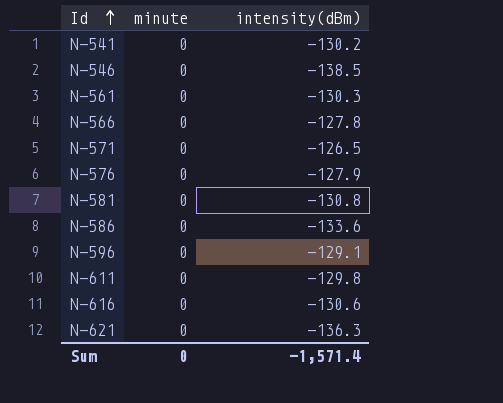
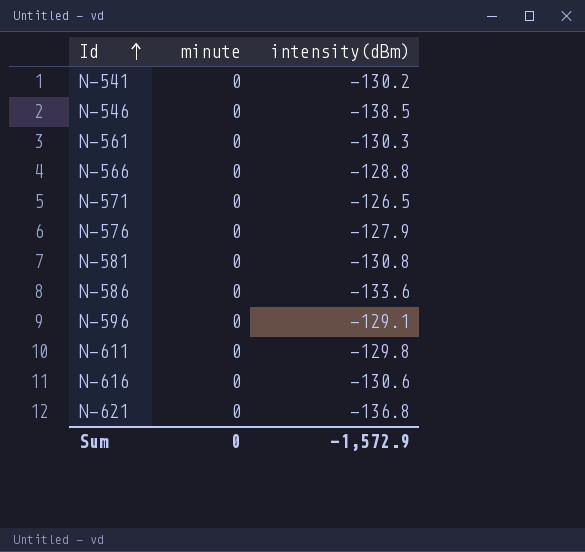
N-566 | intensity(dBm): -127.8 -> -128.8
N-621 | intensity(dBm): -136.3 -> -136.8
Sum | intensity(dBm): -1,571.4 -> -1,572.9

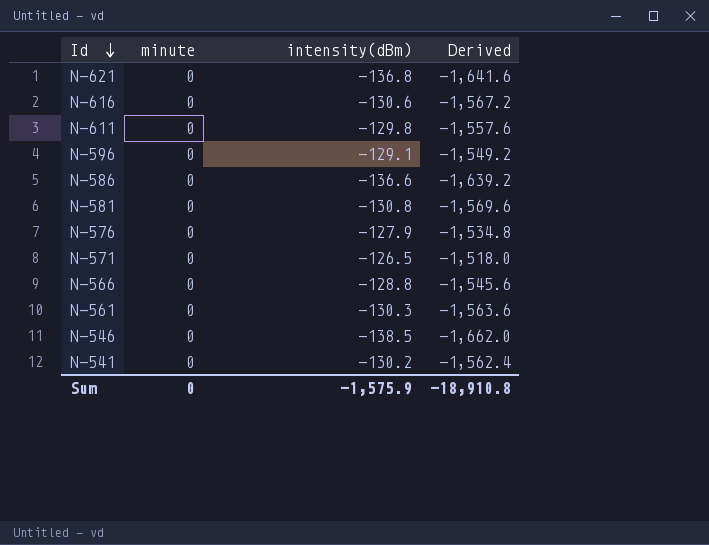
row order: Id ascending -> Id descending
column Derived | formula: none -> [intensity(dBm)] * 12
N-586 | intensity(dBm): -133.6 -> -136.6
Sum | intensity(dBm): -1,572.9 -> -1,575.9

